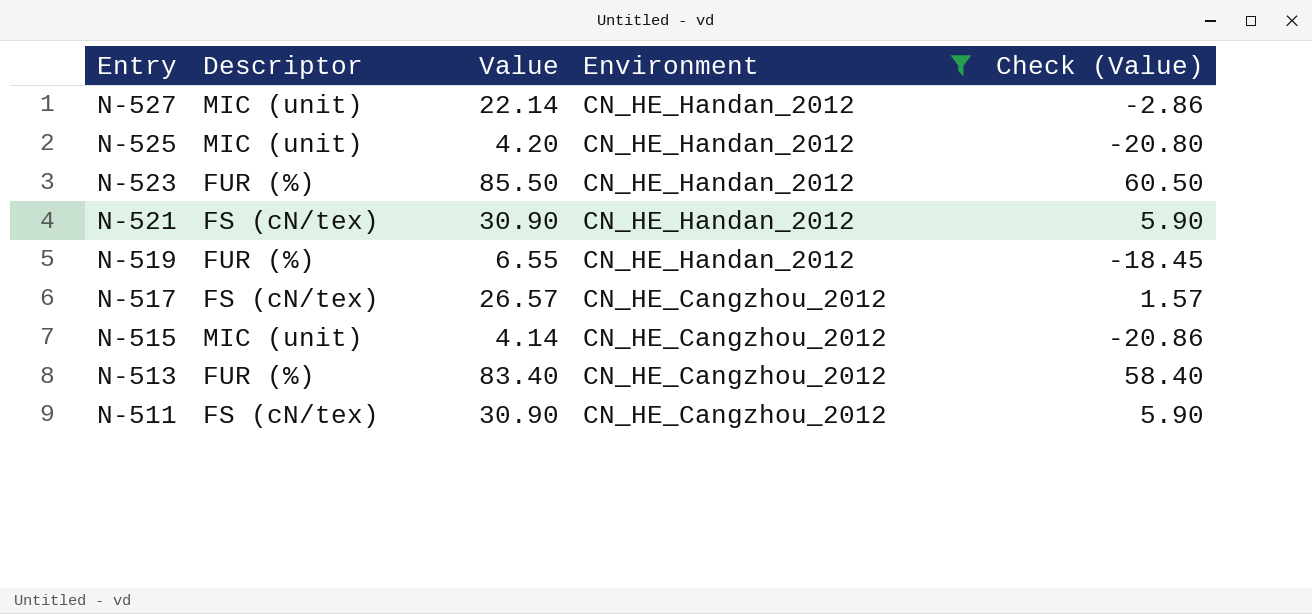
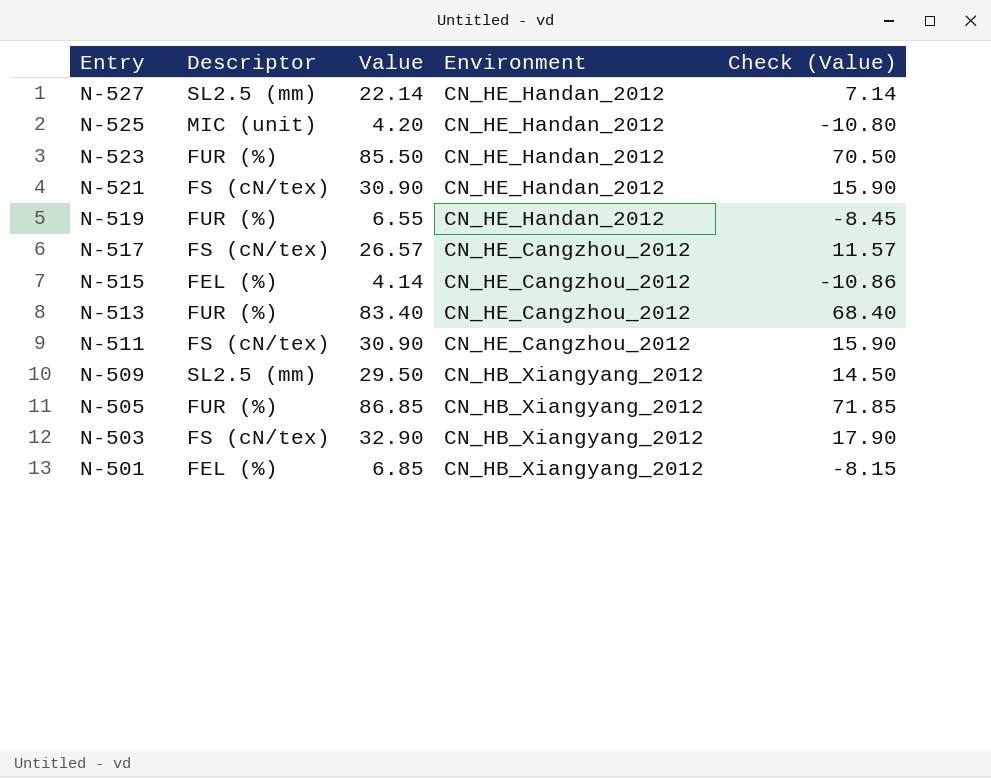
filter: Environment != CN_HB_Xiangyang_2012 -> none
column Check (Value) | formula: [Value] - 25 -> [Value] - 15
N-527 | Descriptor: MIC (unit) -> SL2.5 (mm)
N-515 | Descriptor: MIC (unit) -> FEL (%)

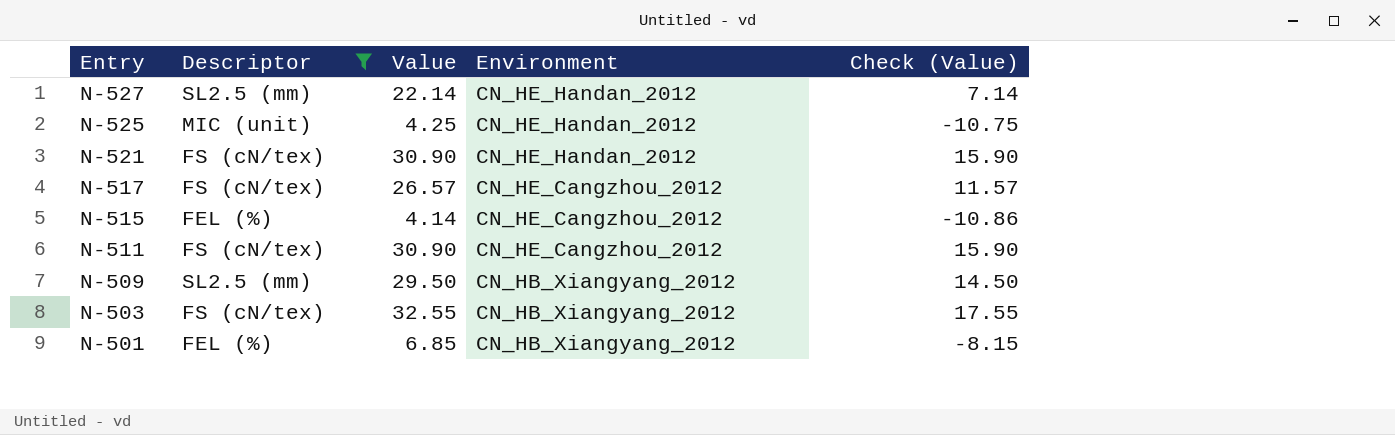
filter: none -> Descriptor != FUR (%)
N-525 | Value: 4.20 -> 4.25
N-525 | Check (Value): -10.80 -> -10.75
N-503 | Value: 32.90 -> 32.55
N-503 | Check (Value): 17.90 -> 17.55

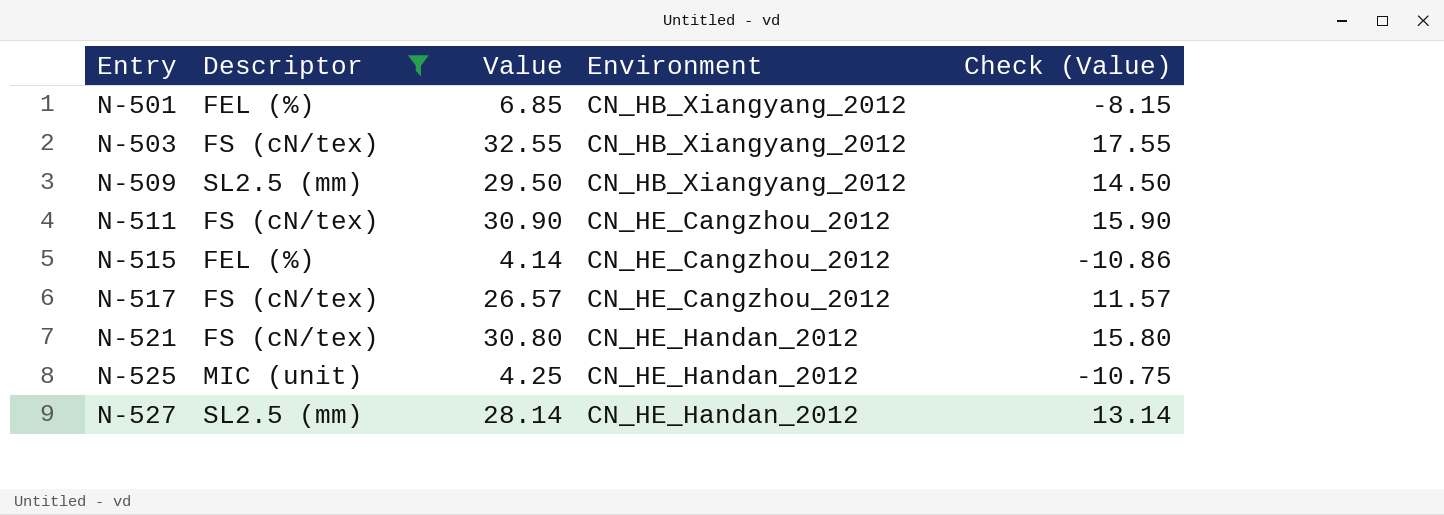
row order: Entry descending -> Entry ascending
N-521 | Value: 30.90 -> 30.80
N-521 | Check (Value): 15.90 -> 15.80
N-527 | Value: 22.14 -> 28.14
N-527 | Check (Value): 7.14 -> 13.14

